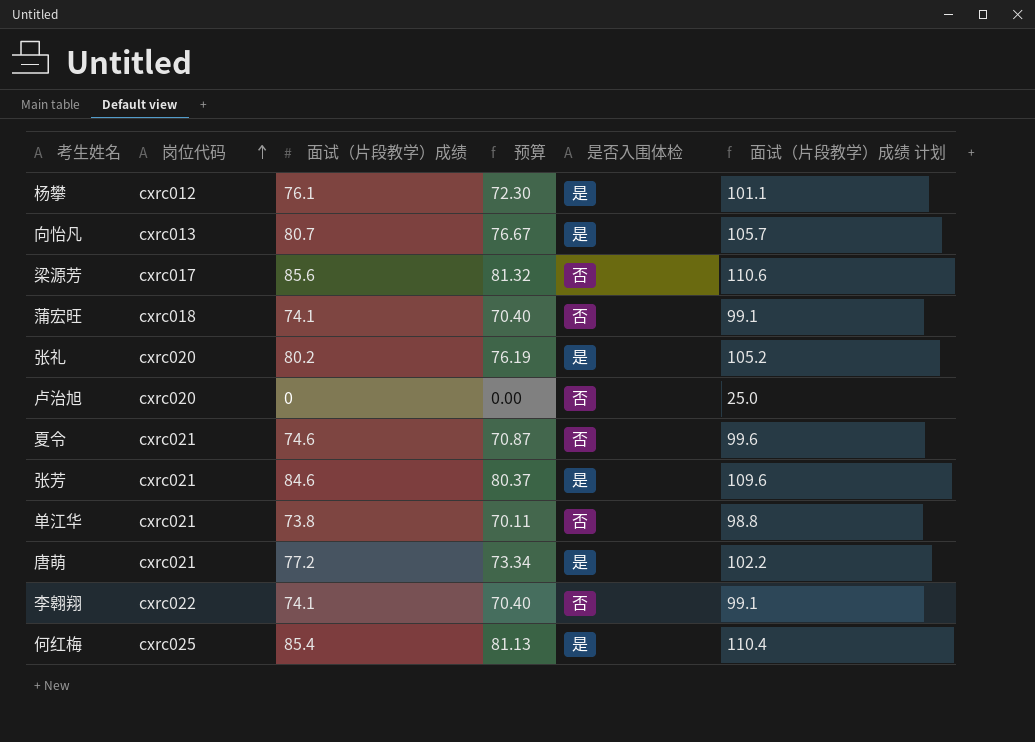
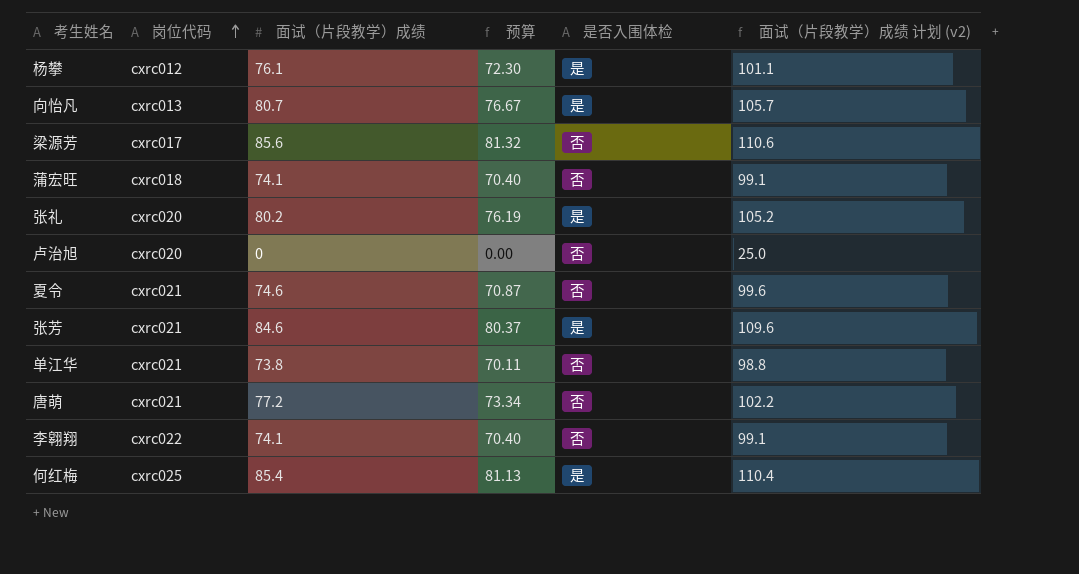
column name: 面试（片段教学）成绩 计划 -> 面试（片段教学）成绩 计划 (v2)
唐萌 | 是否入围体检: 是 -> 否

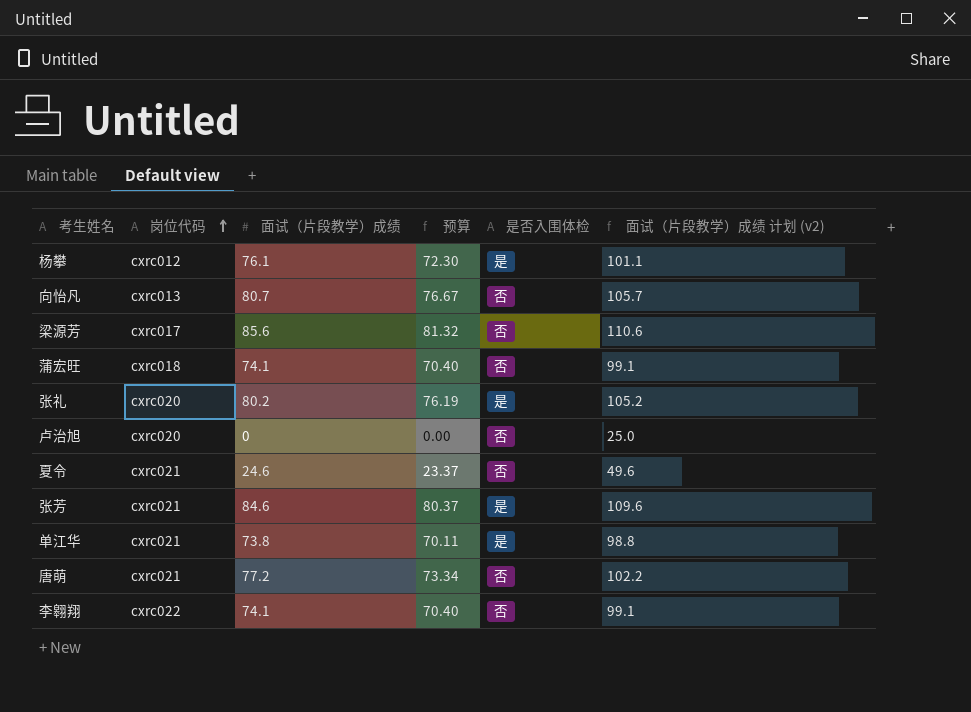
row 何红梅: cxrc025 | 85.4 | 81.13 | 是 | 110.4 -> none
向怡凡 | 是否入围体检: 是 -> 否
夏令 | 面试（片段教学）成绩: 74.6 -> 24.6
夏令 | 预算: 70.87 -> 23.37
夏令 | 面试（片段教学）成绩 计划 (v2): 99.6 -> 49.6
单江华 | 是否入围体检: 否 -> 是

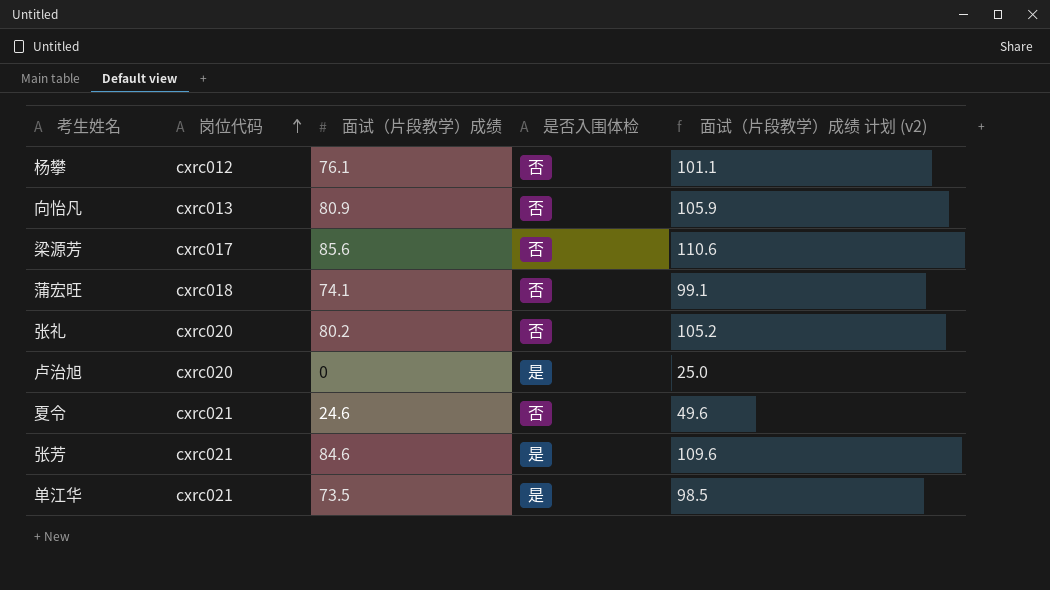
column 预算 | formula: [面试（片段教学）成绩] * 0.95 -> none
row 唐萌: cxrc021 | 77.2 | 73.34 | 否 | 102.2 -> none
row 李翱翔: cxrc022 | 74.1 | 70.40 | 否 | 99.1 -> none
杨攀 | 是否入围体检: 是 -> 否
向怡凡 | 面试（片段教学）成绩: 80.7 -> 80.9
向怡凡 | 面试（片段教学）成绩 计划 (v2): 105.7 -> 105.9
张礼 | 是否入围体检: 是 -> 否
卢治旭 | 是否入围体检: 否 -> 是
单江华 | 面试（片段教学）成绩: 73.8 -> 73.5
单江华 | 面试（片段教学）成绩 计划 (v2): 98.8 -> 98.5

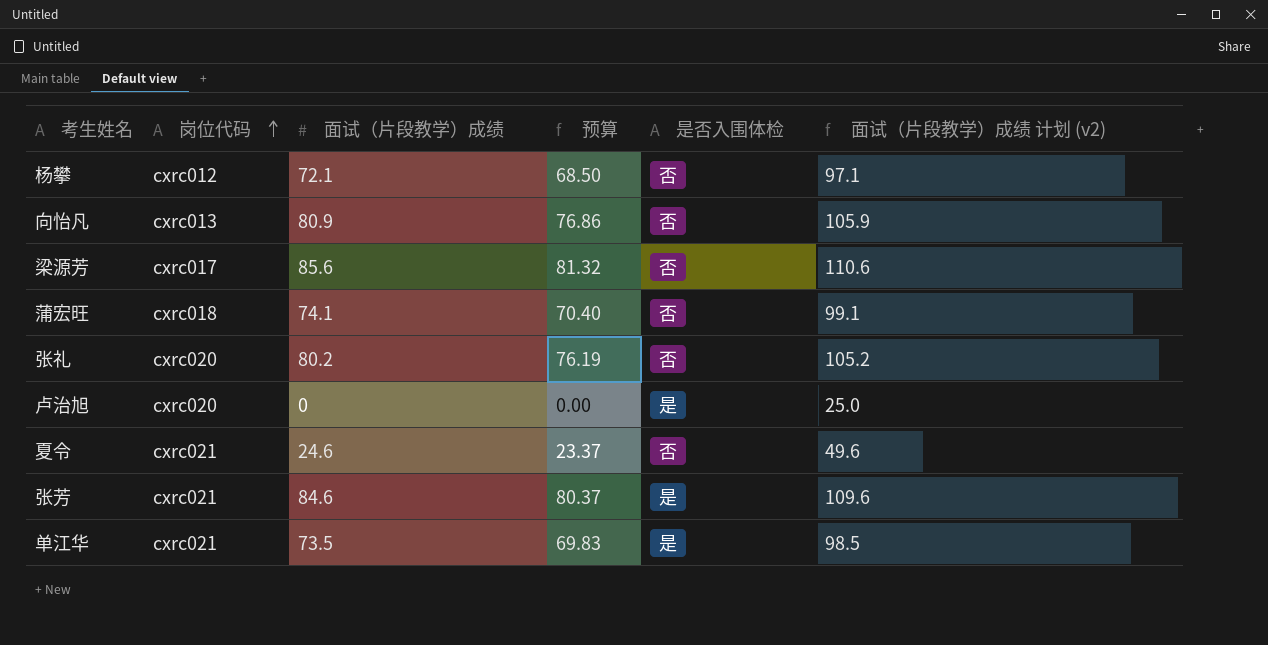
column 预算 | formula: none -> [面试（片段教学）成绩] * 0.95
杨攀 | 面试（片段教学）成绩: 76.1 -> 72.1
杨攀 | 面试（片段教学）成绩 计划 (v2): 101.1 -> 97.1

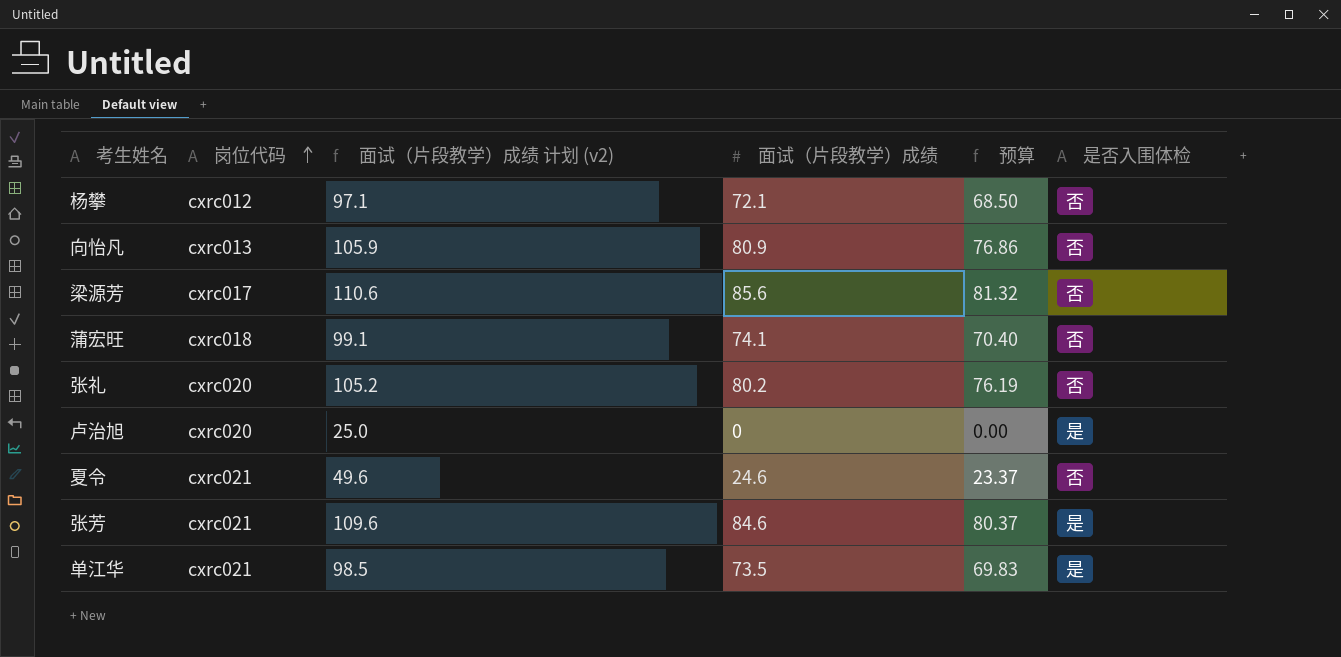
column 面试（片段教学）成绩 计划 (v2) | position: 6 -> 3

